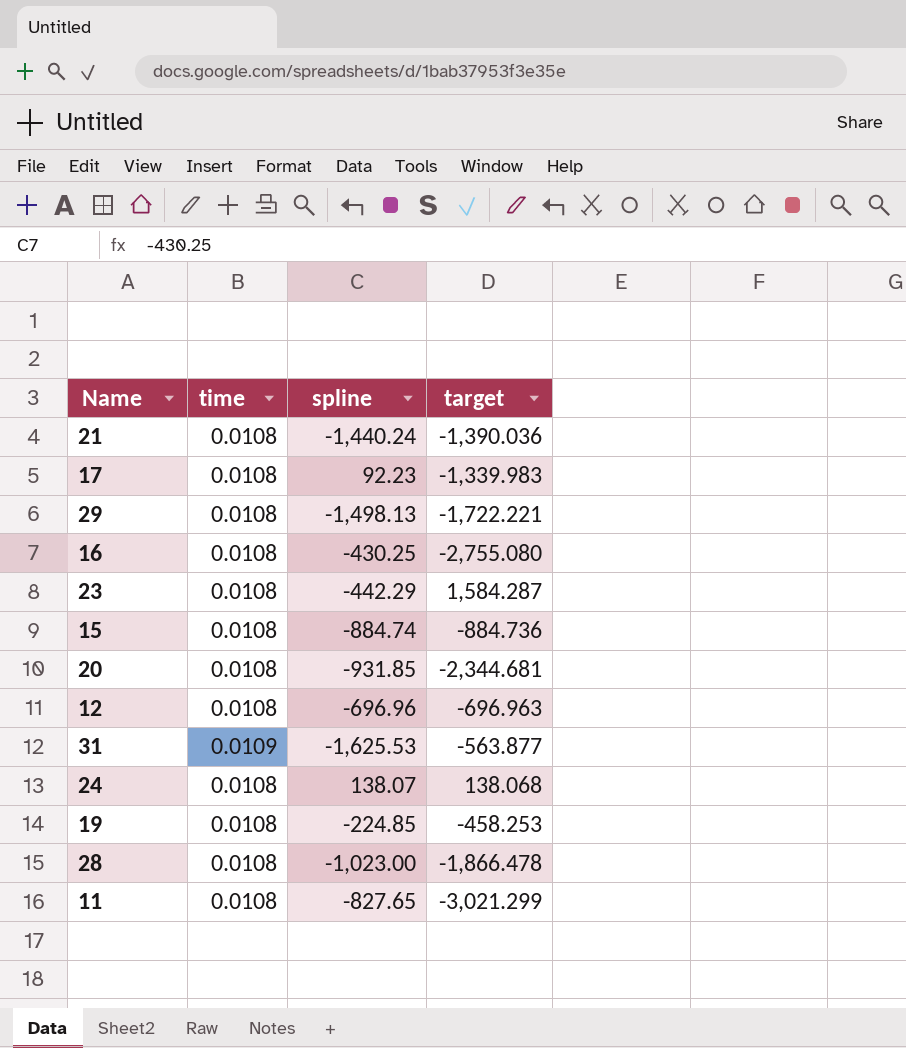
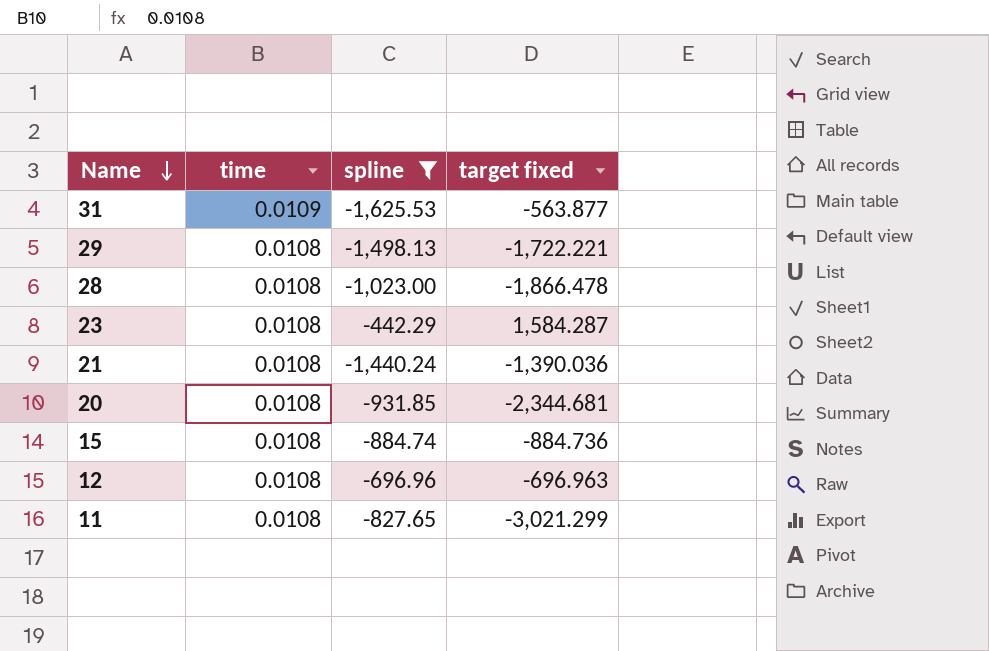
filter: none -> spline <= -442.29
row order: none -> Name descending
column name: target -> target fixed

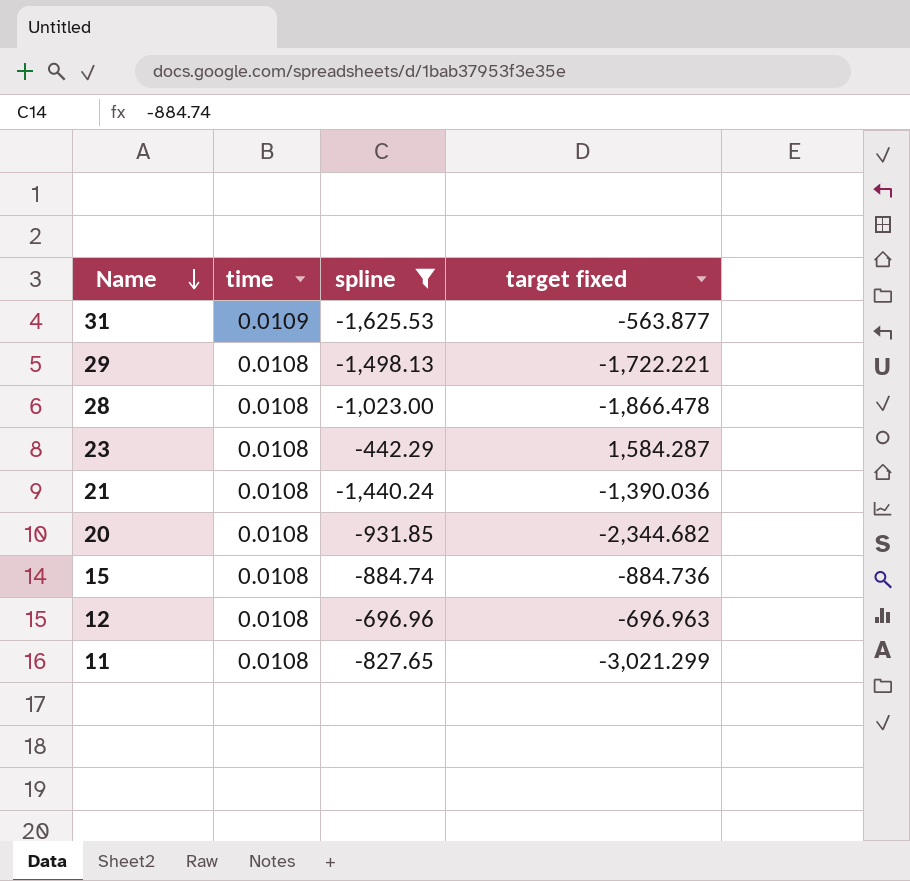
20 | target fixed: -2,344.681 -> -2,344.682

